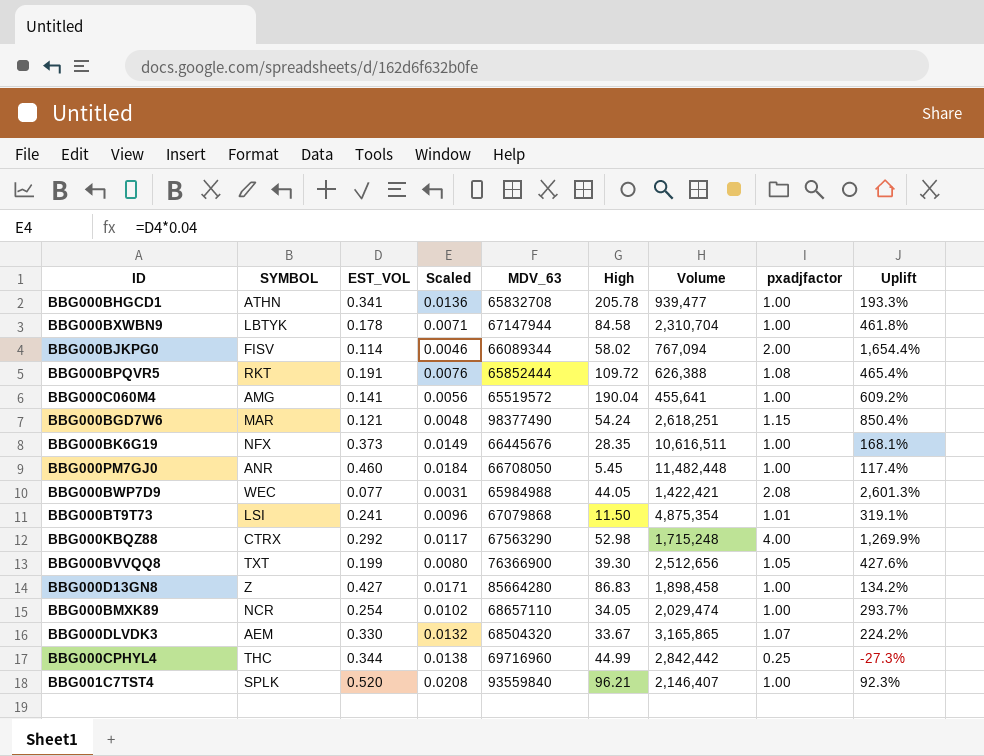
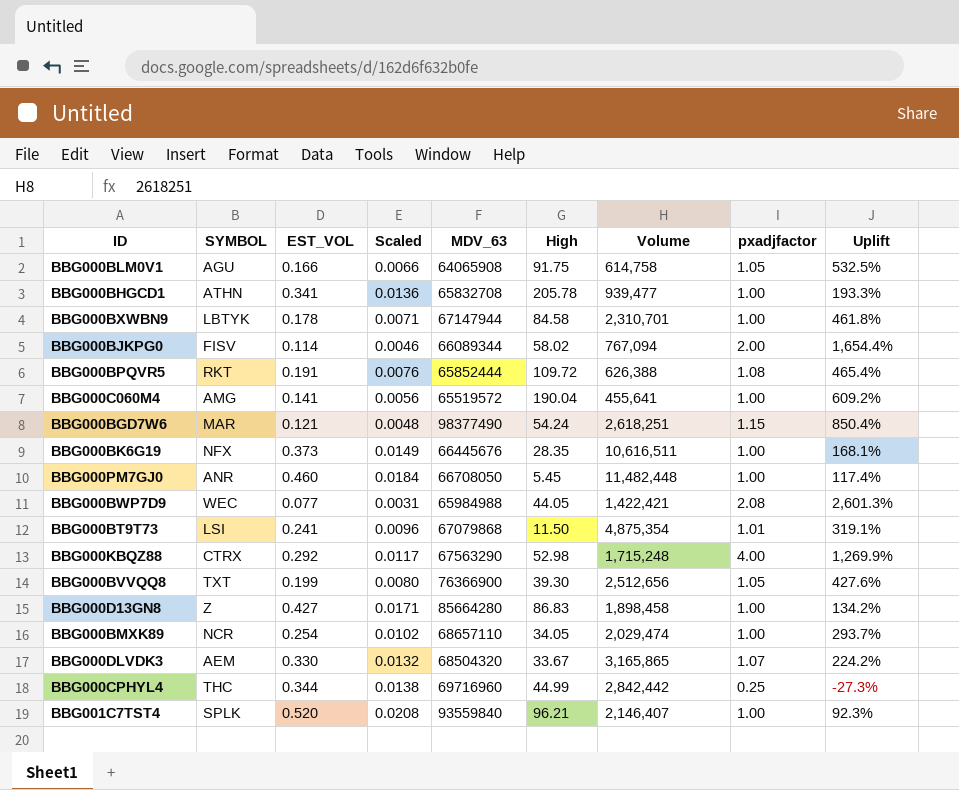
row BBG000BLM0V1: none -> AGU | 0.166 | 0.0066 | 64065908 | 91.75 | 614,758 | 1.05 | 532.5%
BBG000BXWBN9 | Volume: 2,310,704 -> 2,310,701

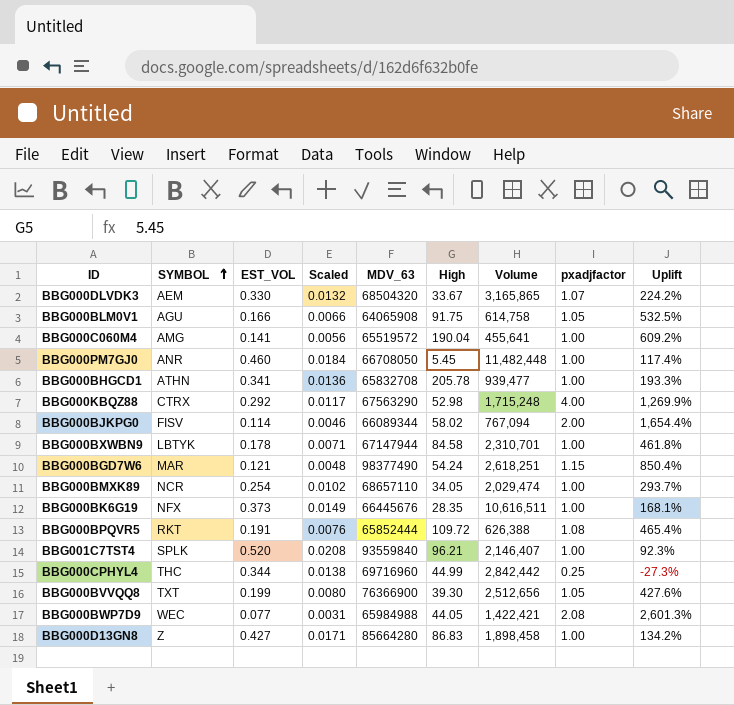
row order: none -> SYMBOL ascending
row BBG000BT9T73: LSI | 0.241 | 0.0096 | 67079868 | 11.50 | 4,875,354 | 1.01 | 319.1% -> none

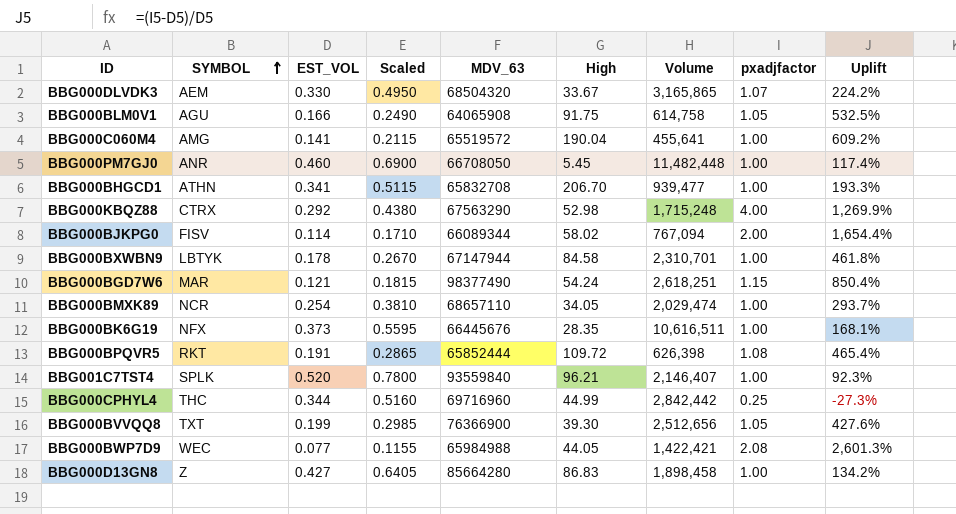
column Scaled | formula: [EST_VOL] * 0.04 -> [EST_VOL] * 1.5
BBG000BHGCD1 | High: 205.78 -> 206.70
BBG000BPQVR5 | Volume: 626,388 -> 626,398

